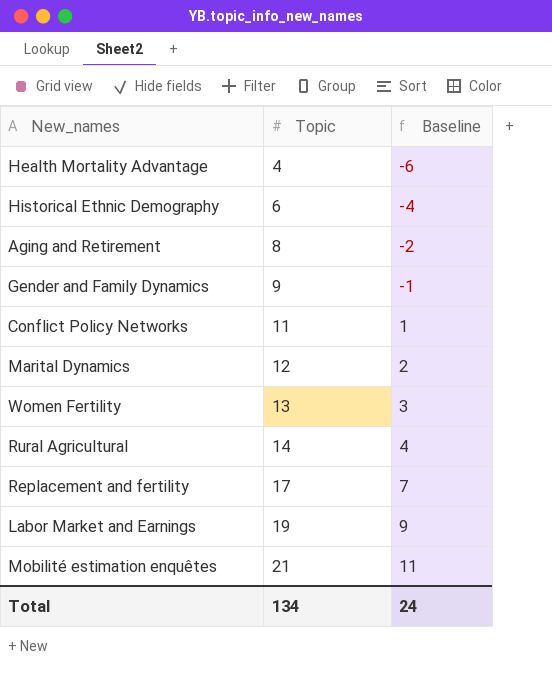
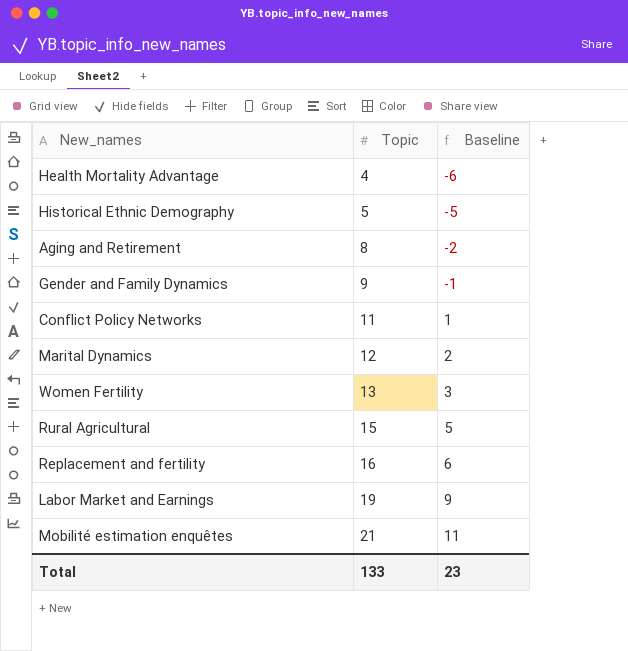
Historical Ethnic Demography | Topic: 6 -> 5
Historical Ethnic Demography | Baseline: -4 -> -5
Rural Agricultural | Topic: 14 -> 15
Rural Agricultural | Baseline: 4 -> 5
Replacement and fertility | Topic: 17 -> 16
Replacement and fertility | Baseline: 7 -> 6
Total | Topic: 134 -> 133
Total | Baseline: 24 -> 23

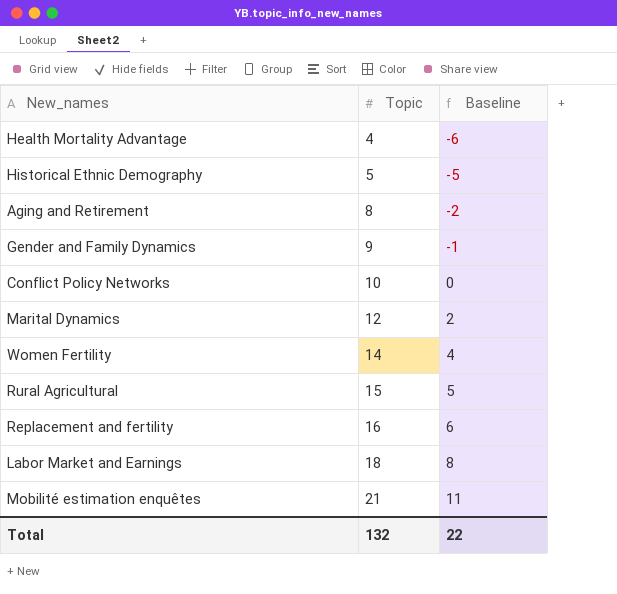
Conflict Policy Networks | Topic: 11 -> 10
Conflict Policy Networks | Baseline: 1 -> 0
Women Fertility | Topic: 13 -> 14
Women Fertility | Baseline: 3 -> 4
Labor Market and Earnings | Topic: 19 -> 18
Labor Market and Earnings | Baseline: 9 -> 8
Total | Topic: 133 -> 132
Total | Baseline: 23 -> 22

